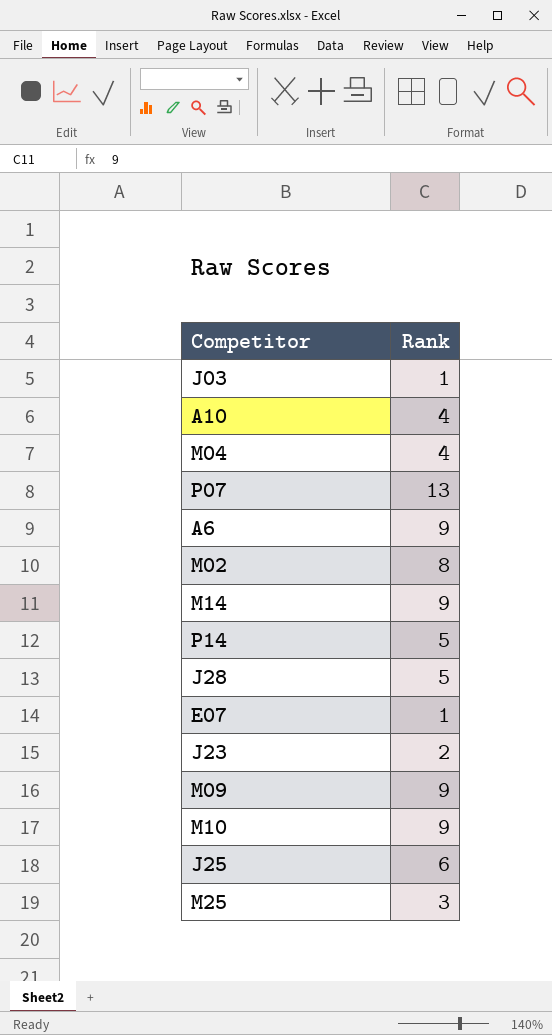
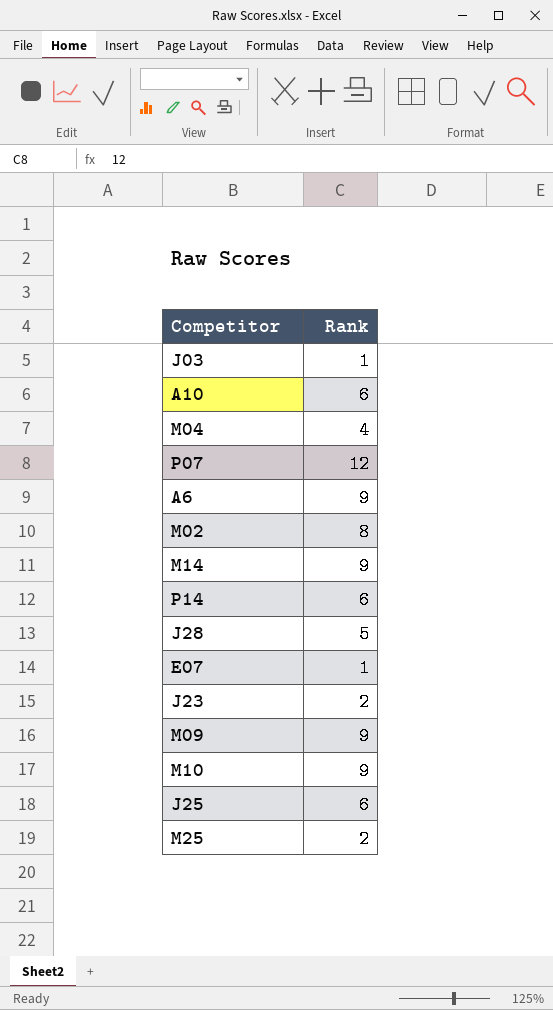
A10 | Rank: 4 -> 6
P07 | Rank: 13 -> 12
P14 | Rank: 5 -> 6
M25 | Rank: 3 -> 2

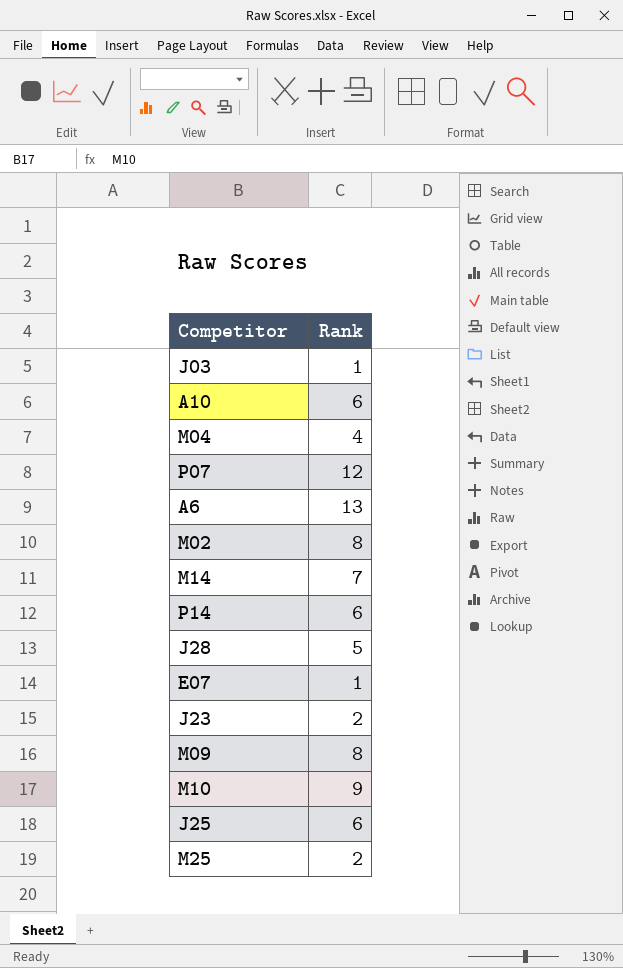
A6 | Rank: 9 -> 13
M14 | Rank: 9 -> 7
M09 | Rank: 9 -> 8

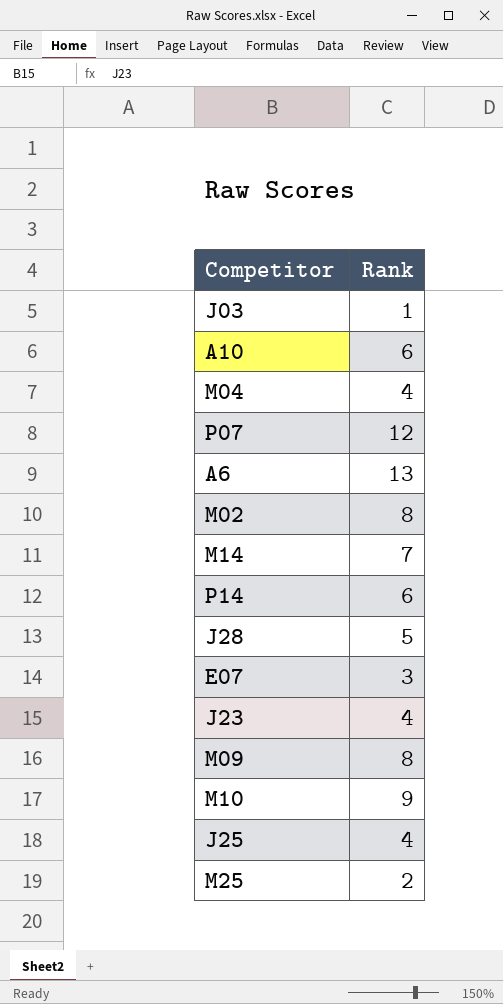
E07 | Rank: 1 -> 3
J23 | Rank: 2 -> 4
J25 | Rank: 6 -> 4

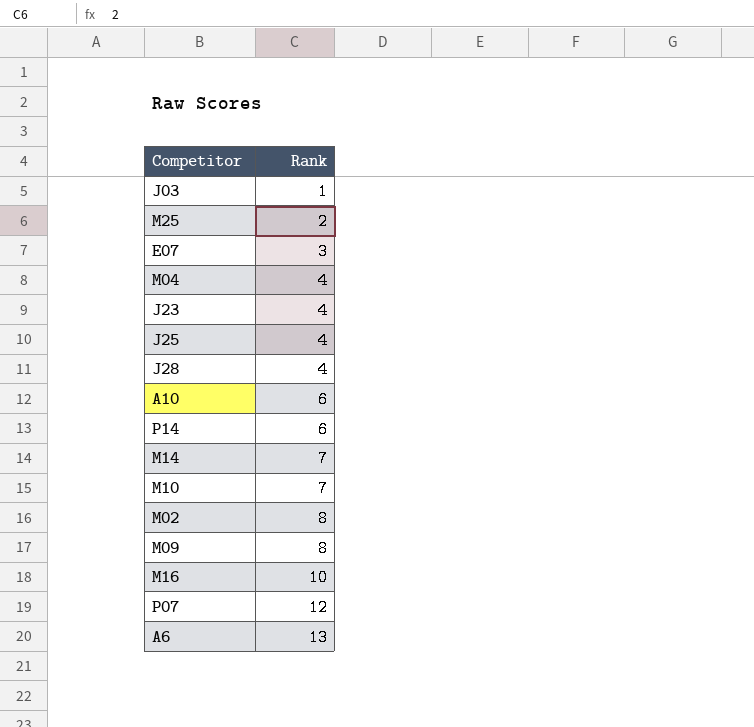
row order: none -> Rank ascending
J28 | Rank: 5 -> 4
M10 | Rank: 9 -> 7
row M16: none -> 10

